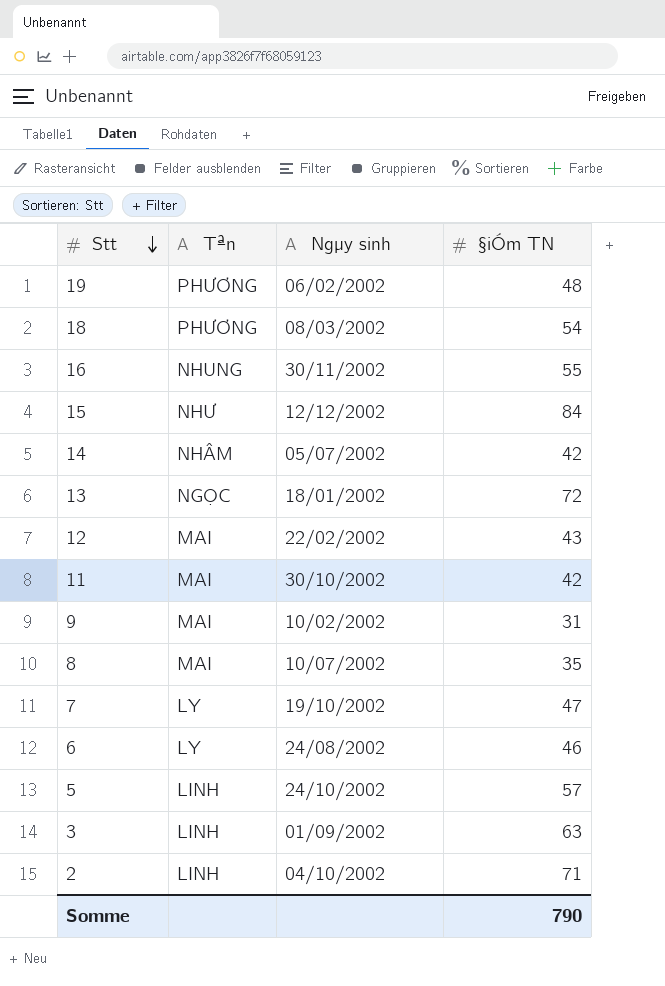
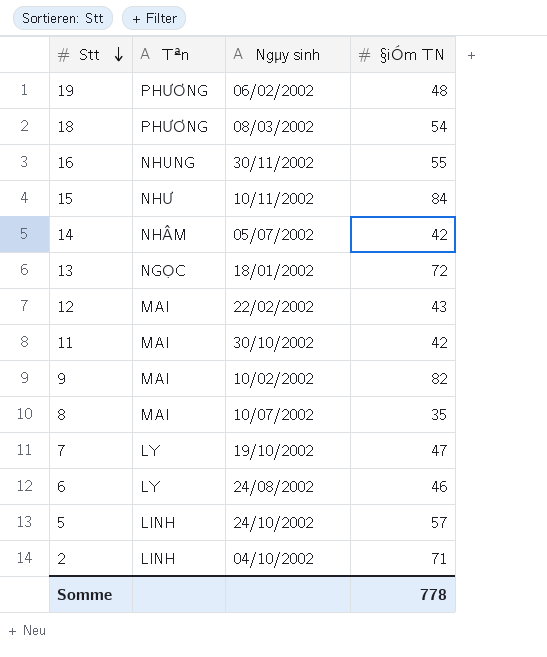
row 3: LINH | 01/09/2002 | 63 -> none
15 | Ngµy sinh: 12/12/2002 -> 10/11/2002
9 | §iÓm TN: 31 -> 82
Somme | §iÓm TN: 790 -> 778

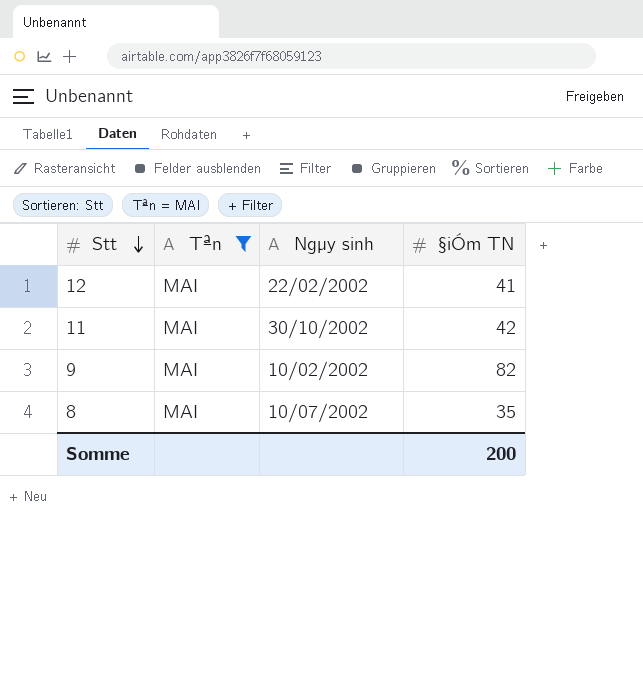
filter: none -> Tªn = MAI
12 | §iÓm TN: 43 -> 41
Somme | §iÓm TN: 778 -> 200

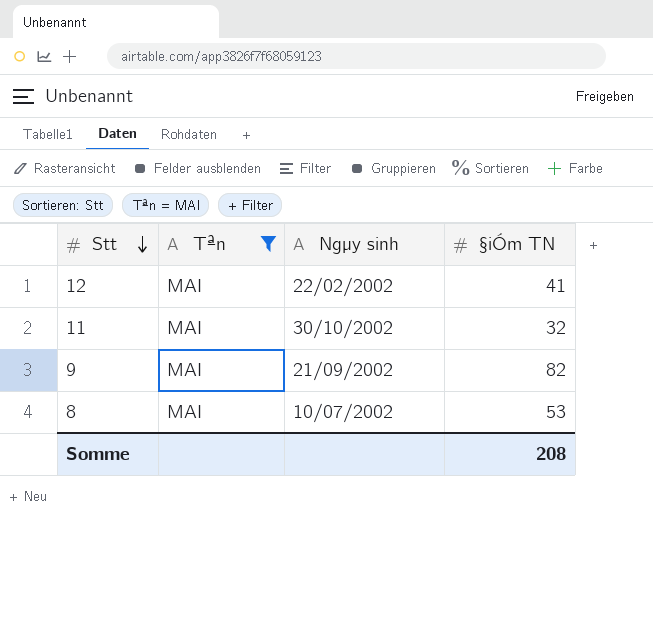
11 | §iÓm TN: 42 -> 32
9 | Ngµy sinh: 10/02/2002 -> 21/09/2002
8 | §iÓm TN: 35 -> 53
Somme | §iÓm TN: 200 -> 208

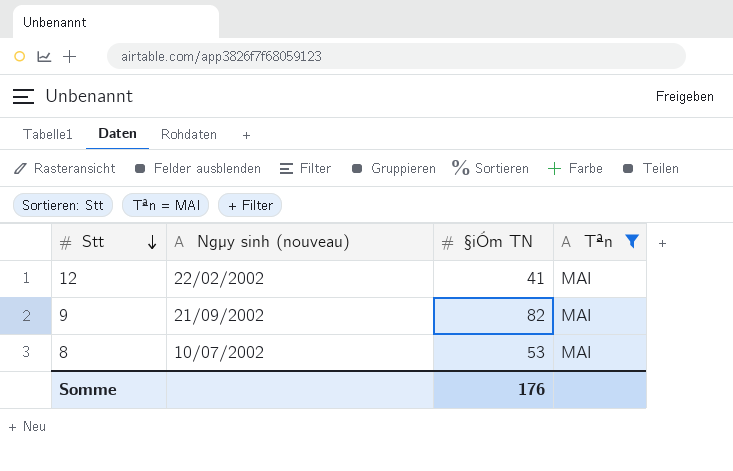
column name: Ngµy sinh -> Ngµy sinh (nouveau)
column Tªn | position: 2 -> 4
row 11: MAI | 30/10/2002 | 32 -> none
Somme | §iÓm TN: 208 -> 176

